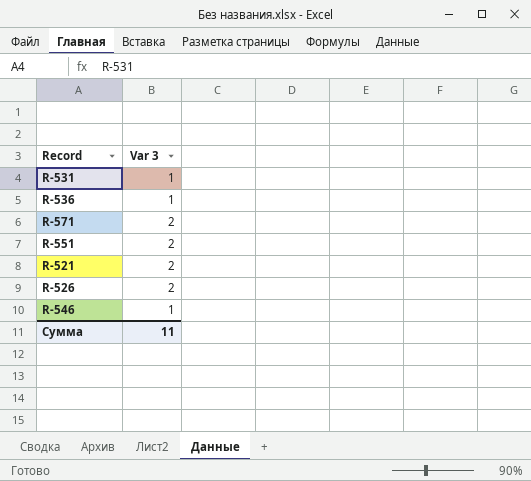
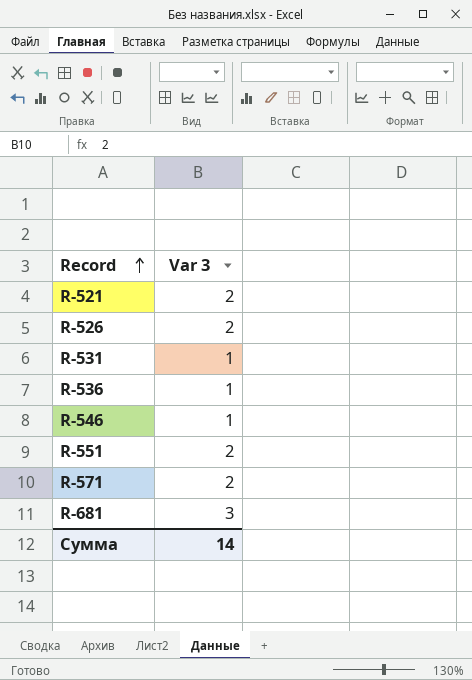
row order: none -> Record ascending
row R-681: none -> 3
Сумма | Var 3: 11 -> 14

